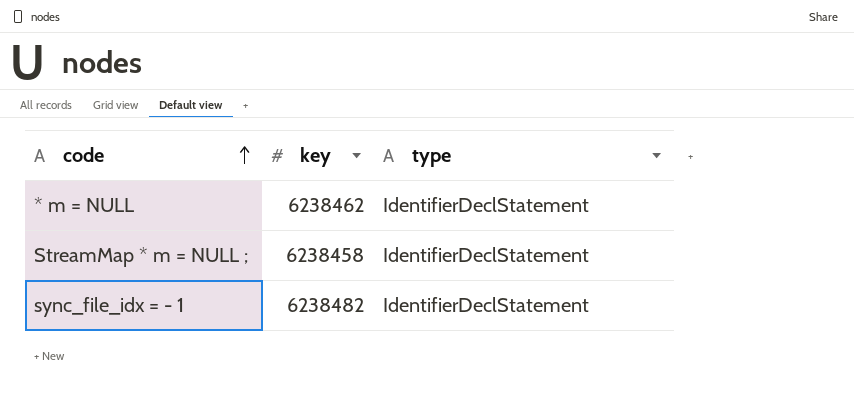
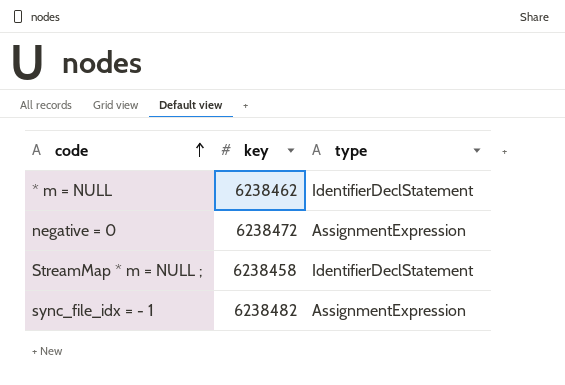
row negative = 0: none -> 6238472 | AssignmentExpression
sync_file_idx = - 1 | type: IdentifierDeclStatement -> AssignmentExpression

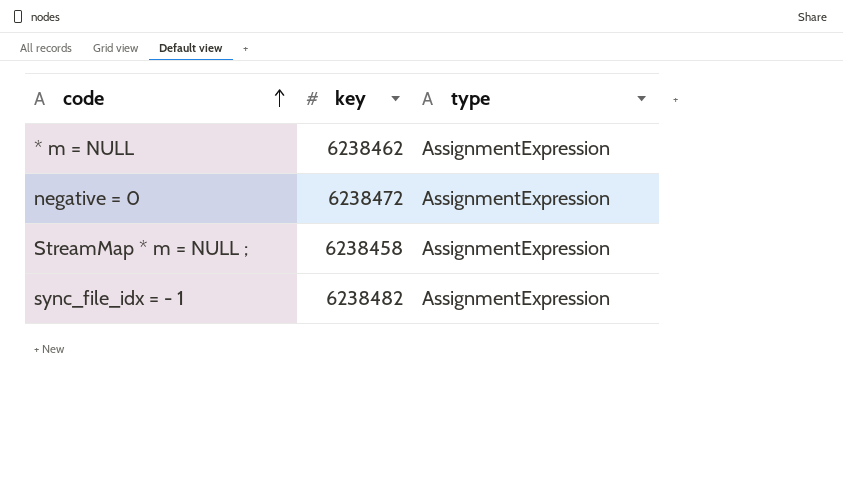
* m = NULL | type: IdentifierDeclStatement -> AssignmentExpression
StreamMap * m = NULL ; | type: IdentifierDeclStatement -> AssignmentExpression

